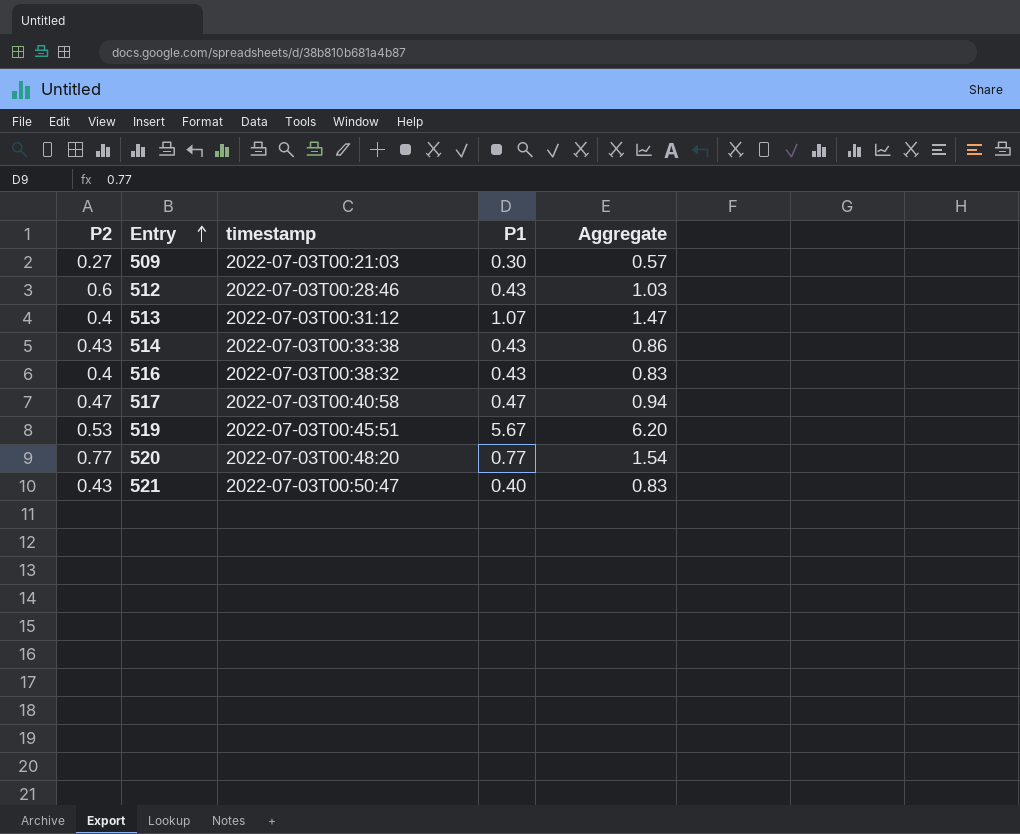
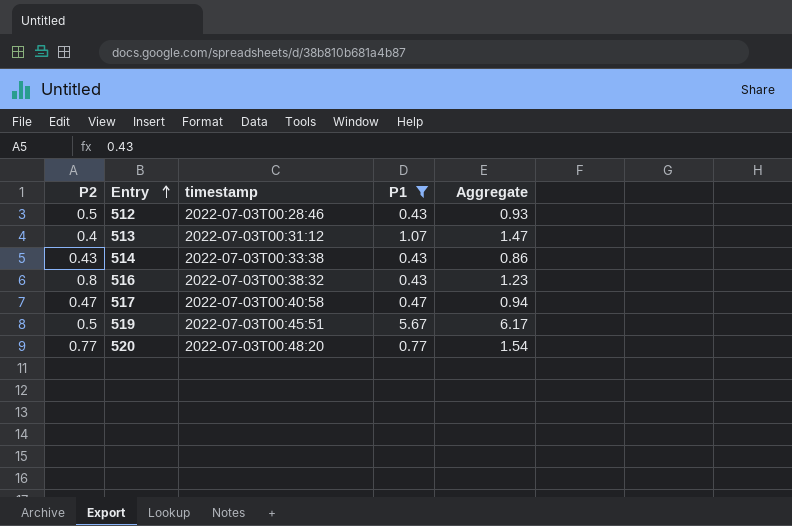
filter: none -> P1 >= 0.43
512 | P2: 0.6 -> 0.5
512 | Aggregate: 1.03 -> 0.93
516 | P2: 0.4 -> 0.8
516 | Aggregate: 0.83 -> 1.23
519 | P2: 0.53 -> 0.5
519 | Aggregate: 6.20 -> 6.17

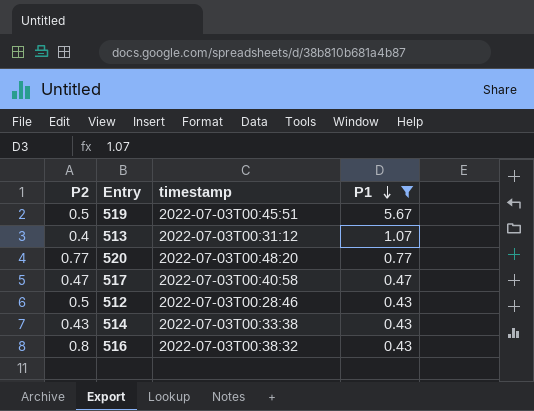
row order: Entry ascending -> P1 descending
column Aggregate | formula: [P2] + [P1] -> none

